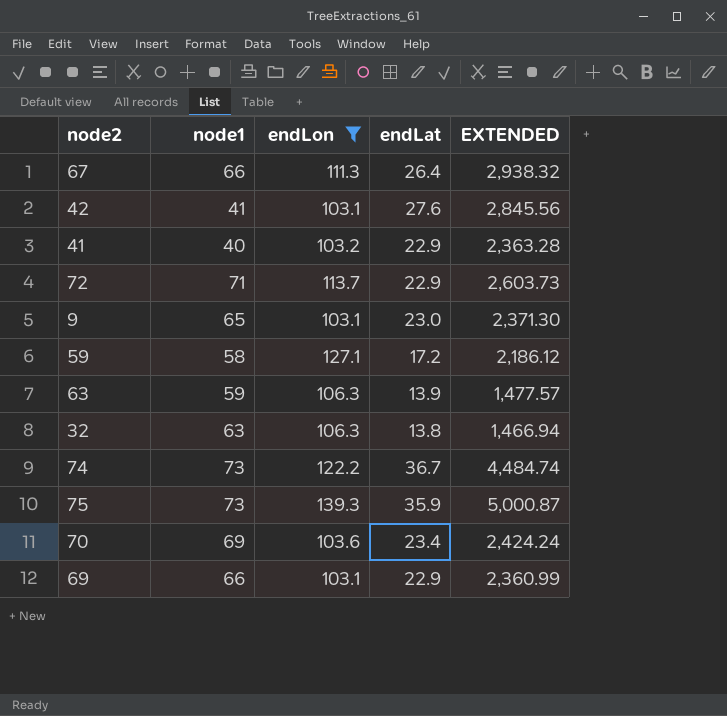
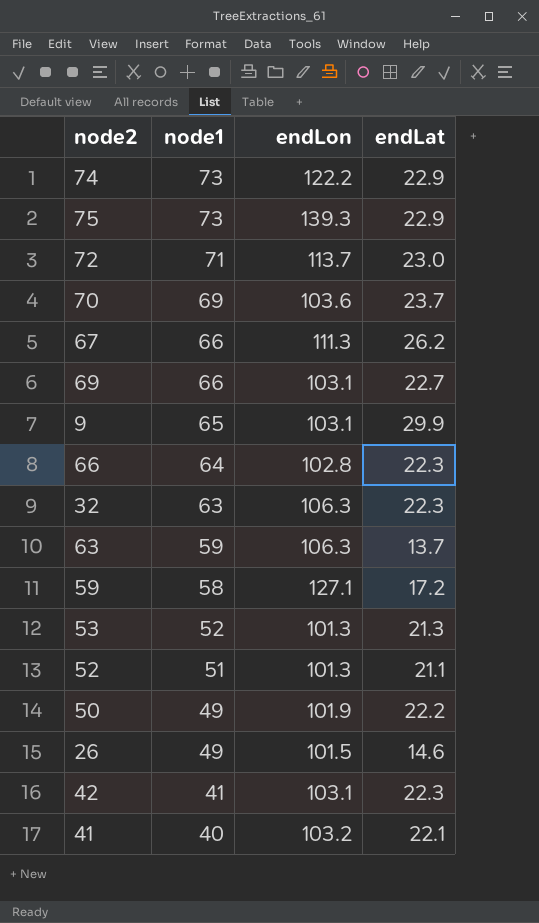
filter: endLon >= 103.1 -> none
row order: none -> node1 descending
column EXTENDED | formula: [endLon] * [endLat] -> none
74 | endLat: 36.7 -> 22.9
75 | endLat: 35.9 -> 22.9
72 | endLat: 22.9 -> 23.0
70 | endLat: 23.4 -> 23.7
67 | endLat: 26.4 -> 26.2
69 | endLat: 22.9 -> 22.7
9 | endLat: 23.0 -> 29.9
32 | endLat: 13.8 -> 22.3
63 | endLat: 13.9 -> 13.7
42 | endLat: 27.6 -> 22.3
41 | endLat: 22.9 -> 22.1

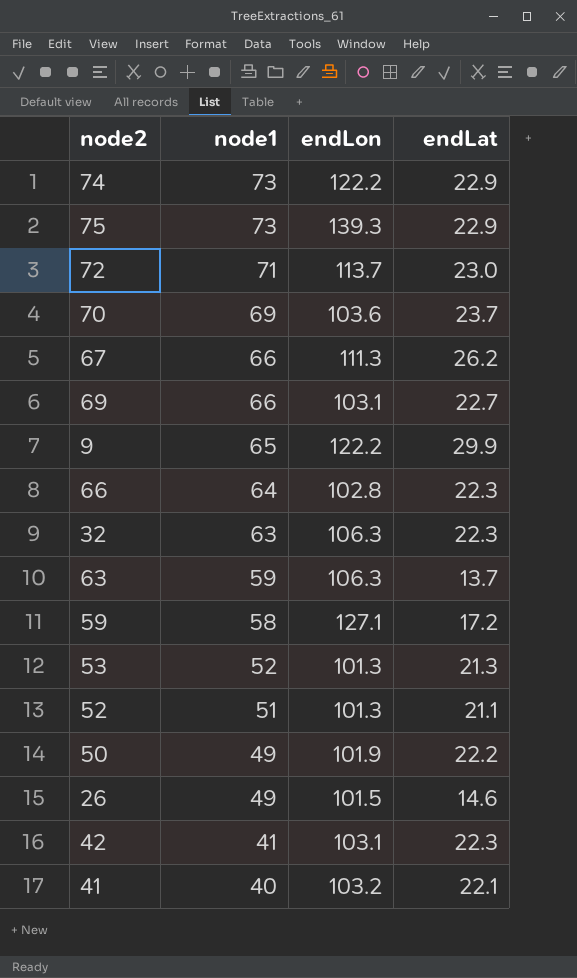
9 | endLon: 103.1 -> 122.2

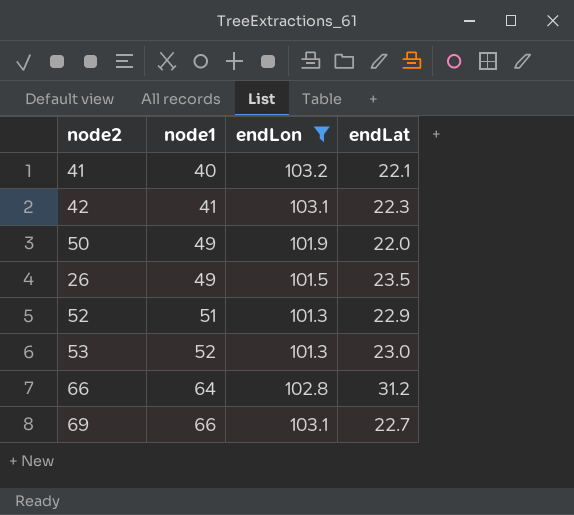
filter: none -> endLon <= 103.2
row order: node1 descending -> node1 ascending
50 | endLat: 22.2 -> 22.0
26 | endLat: 14.6 -> 23.5
52 | endLat: 21.1 -> 22.9
53 | endLat: 21.3 -> 23.0
66 | endLat: 22.3 -> 31.2

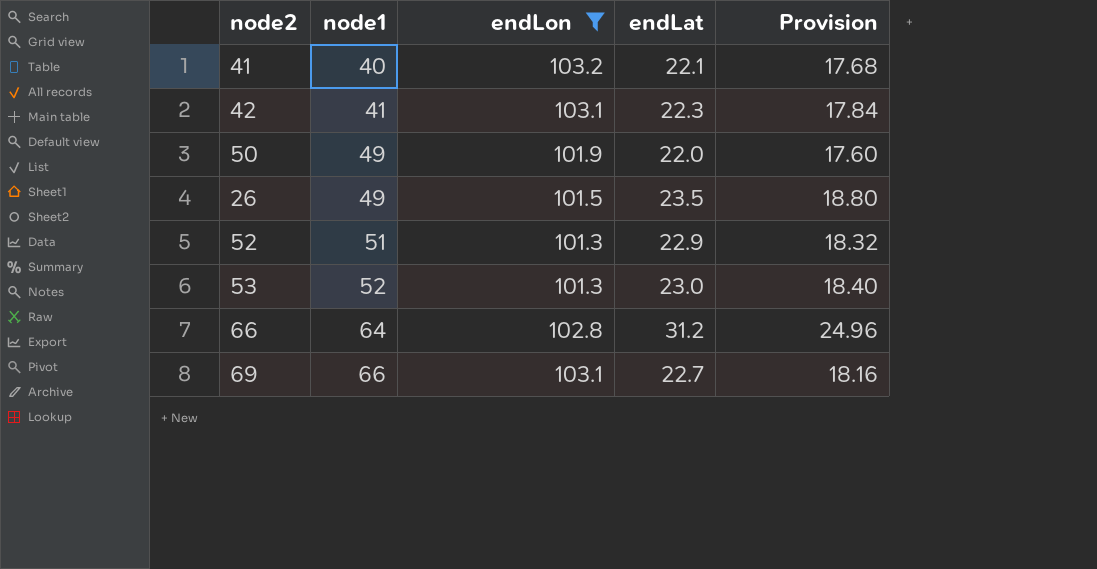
column Provision | formula: none -> [endLat] * 0.8

